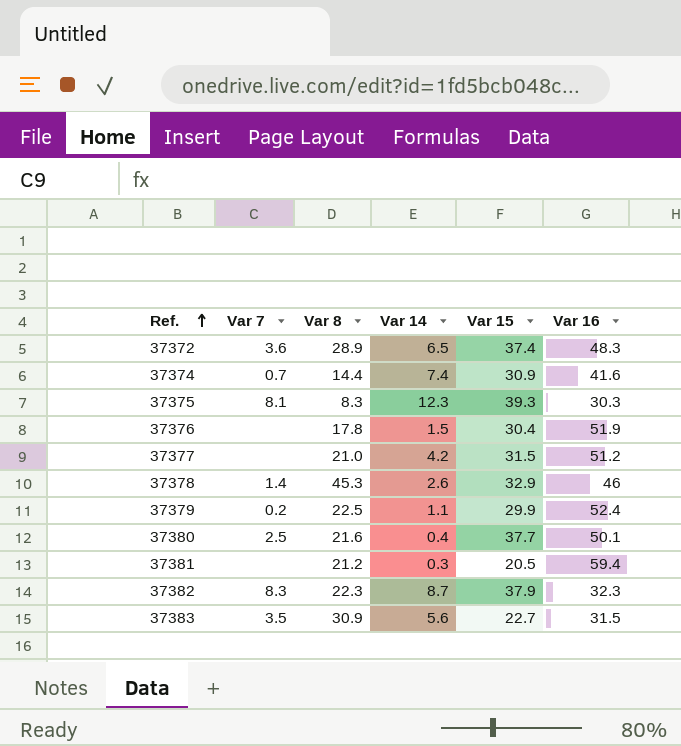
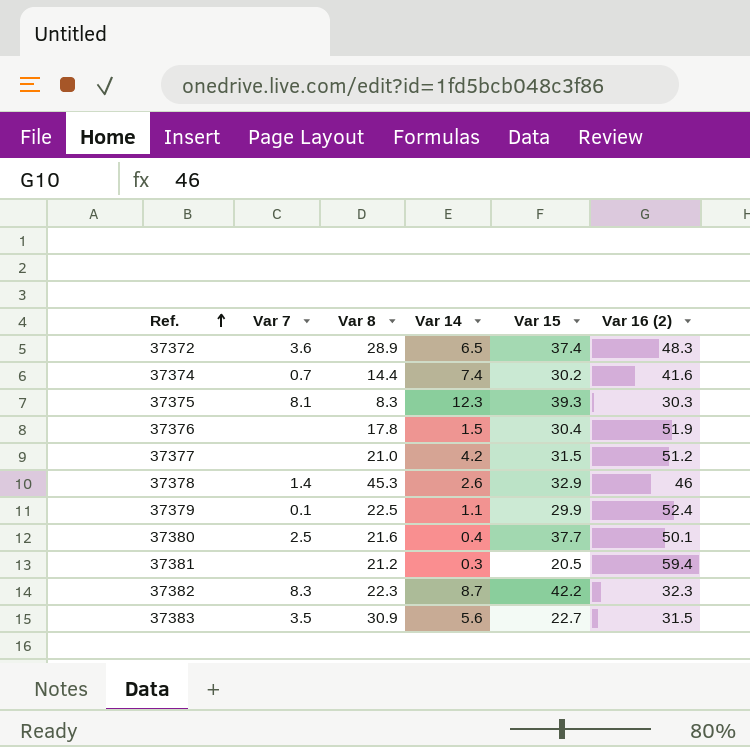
column name: Var 16 -> Var 16 (2)
37374 | Var 15: 30.9 -> 30.2
37379 | Var 7: 0.2 -> 0.1
37382 | Var 15: 37.9 -> 42.2

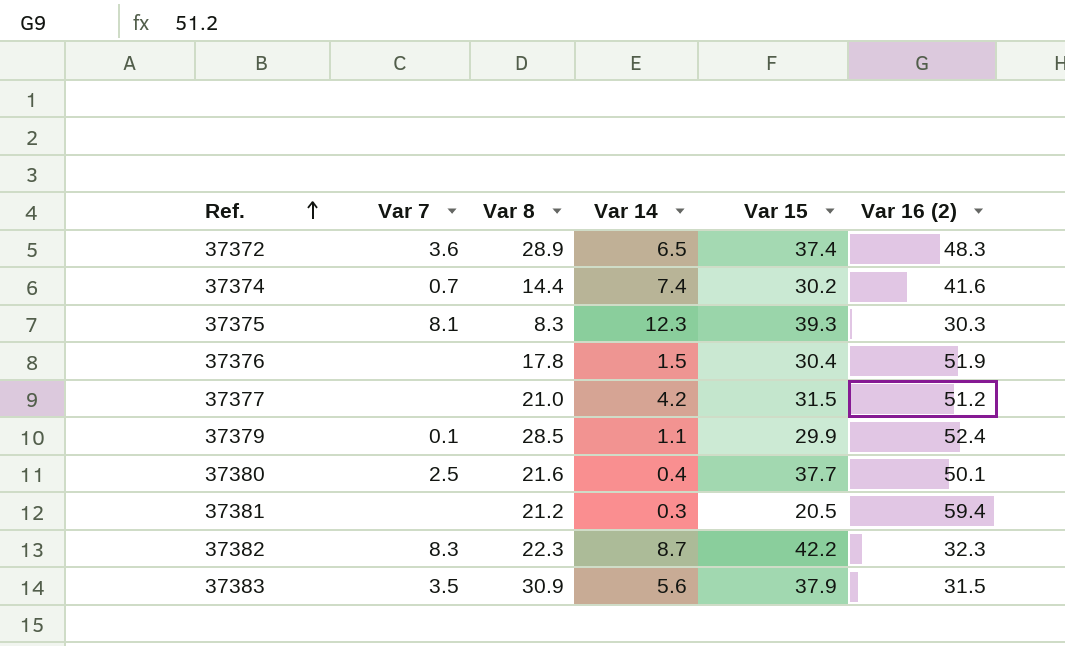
row 37378: 1.4 | 45.3 | 2.6 | 32.9 | 46 -> none
37379 | Var 8: 22.5 -> 28.5
37383 | Var 15: 22.7 -> 37.9

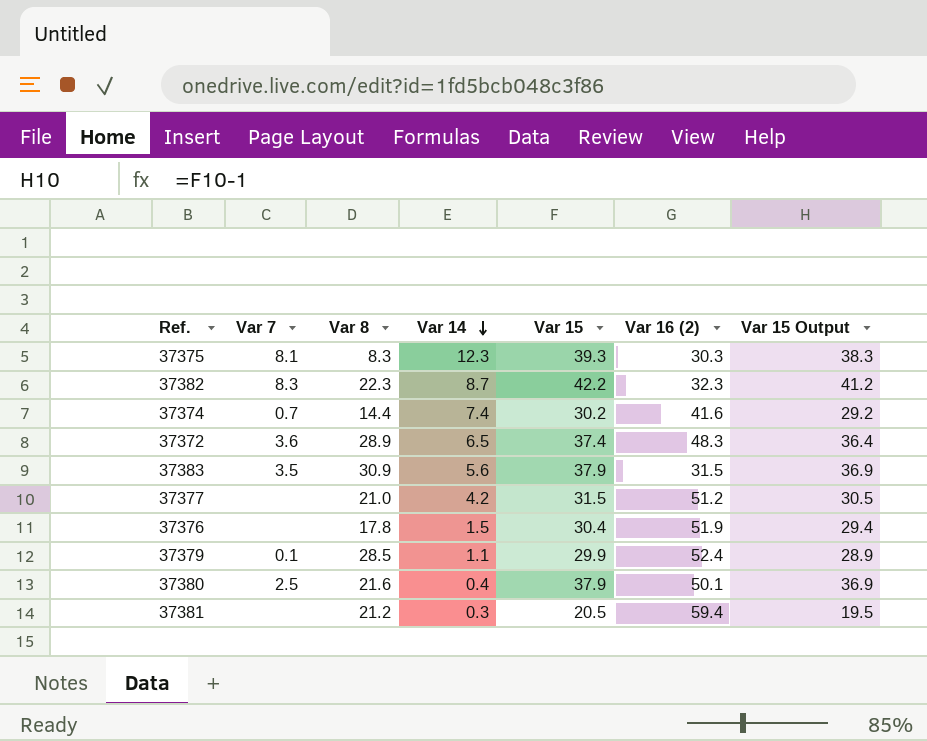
row order: Ref. ascending -> Var 14 descending
column Var 15 Output | formula: none -> [Var 15] - 1
37380 | Var 15: 37.7 -> 37.9

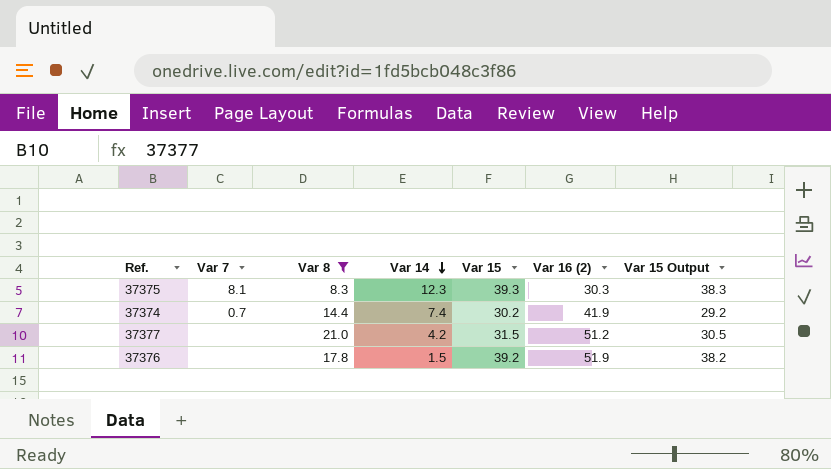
filter: none -> Var 8 <= 21.0
37374 | Var 16 (2): 41.6 -> 41.9
37376 | Var 15: 30.4 -> 39.2
37376 | Var 15 Output: 29.4 -> 38.2

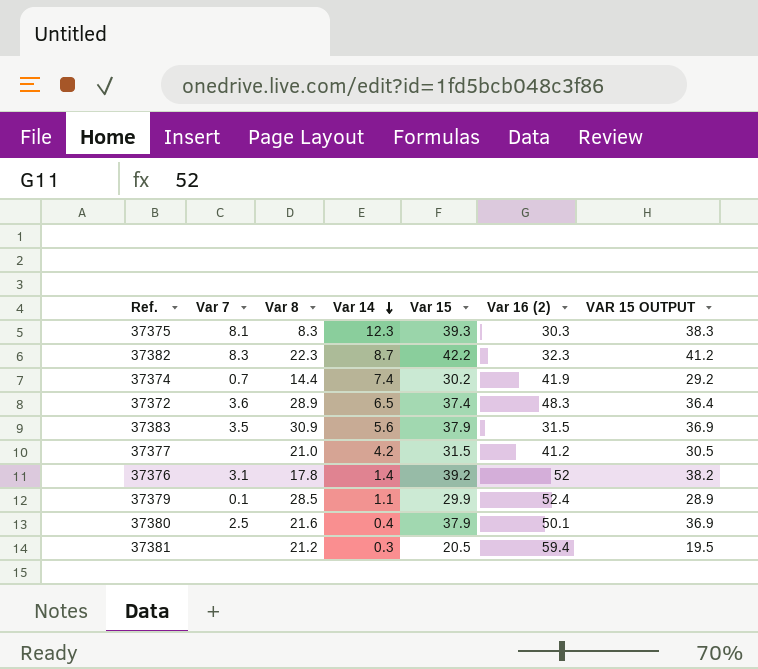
filter: Var 8 <= 21.0 -> none
column name: Var 15 Output -> VAR 15 OUTPUT
37377 | Var 16 (2): 51.2 -> 41.2
37376 | Var 7: none -> 3.1
37376 | Var 14: 1.5 -> 1.4
37376 | Var 16 (2): 51.9 -> 52

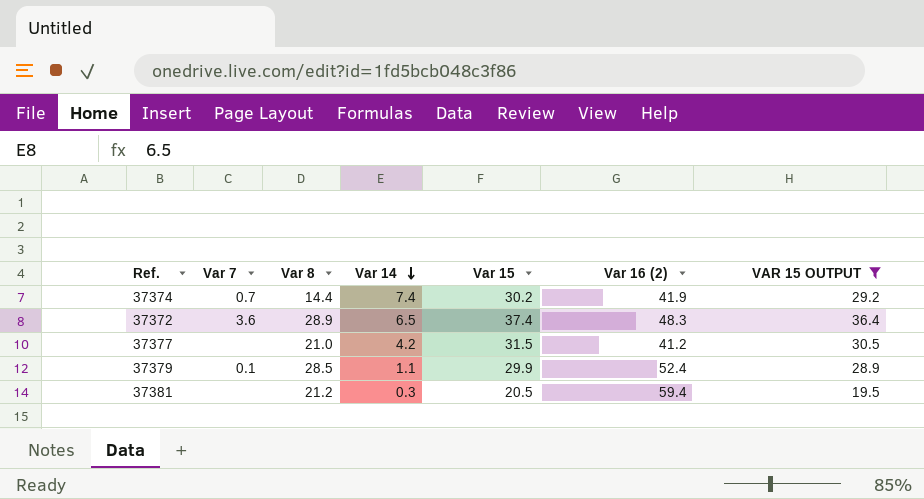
filter: none -> VAR 15 OUTPUT <= 36.4

